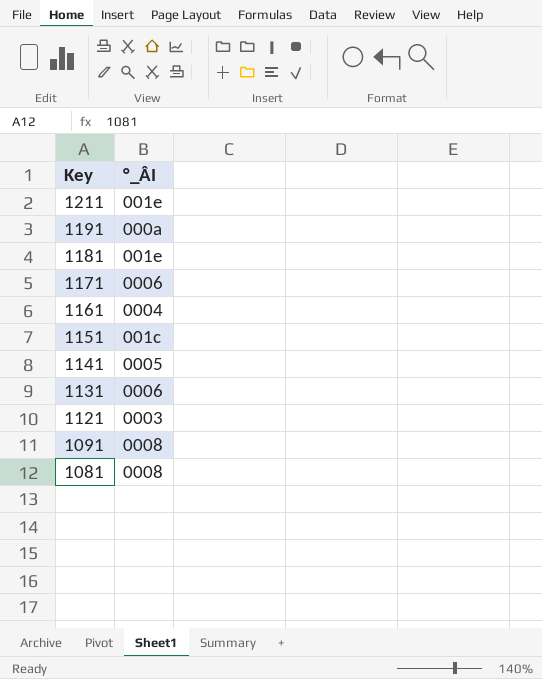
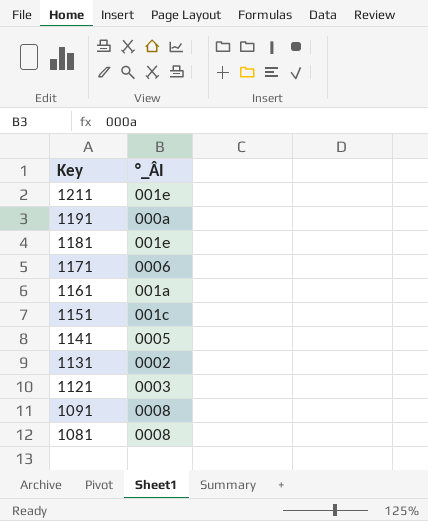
1161 | °_ÂI: 0004 -> 001a
1131 | °_ÂI: 0006 -> 0002

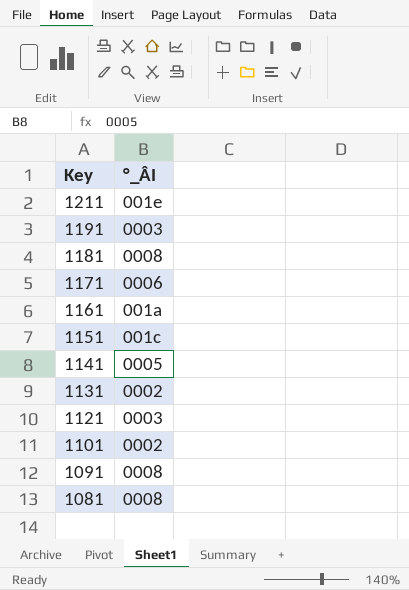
1191 | °_ÂI: 000a -> 0003
1181 | °_ÂI: 001e -> 0008
row 1101: none -> 0002

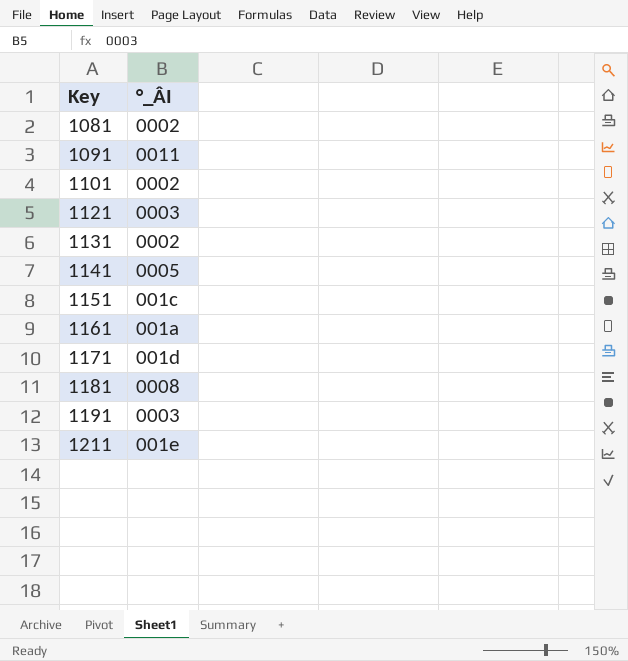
row order: Key descending -> Key ascending
1081 | °_ÂI: 0008 -> 0002
1091 | °_ÂI: 0008 -> 0011
1171 | °_ÂI: 0006 -> 001d

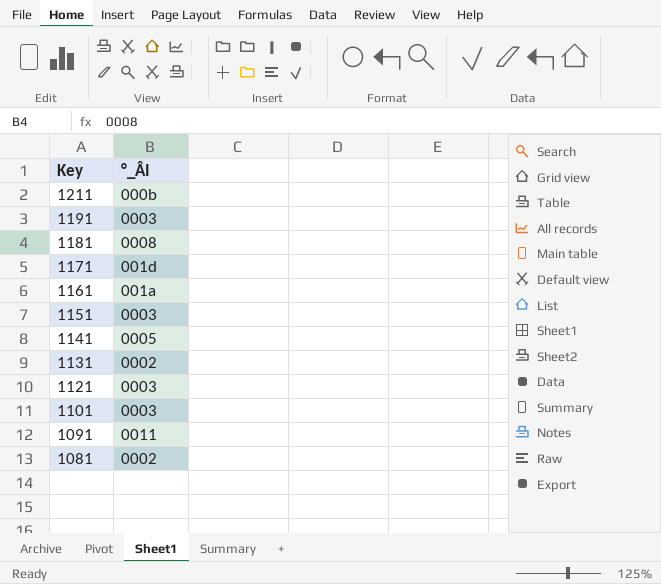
row order: Key ascending -> Key descending
1211 | °_ÂI: 001e -> 000b
1151 | °_ÂI: 001c -> 0003
1101 | °_ÂI: 0002 -> 0003

